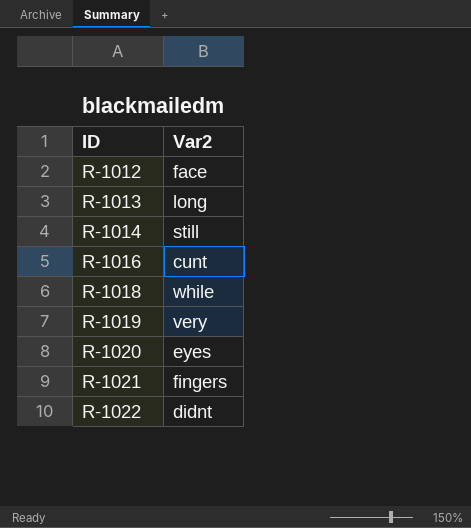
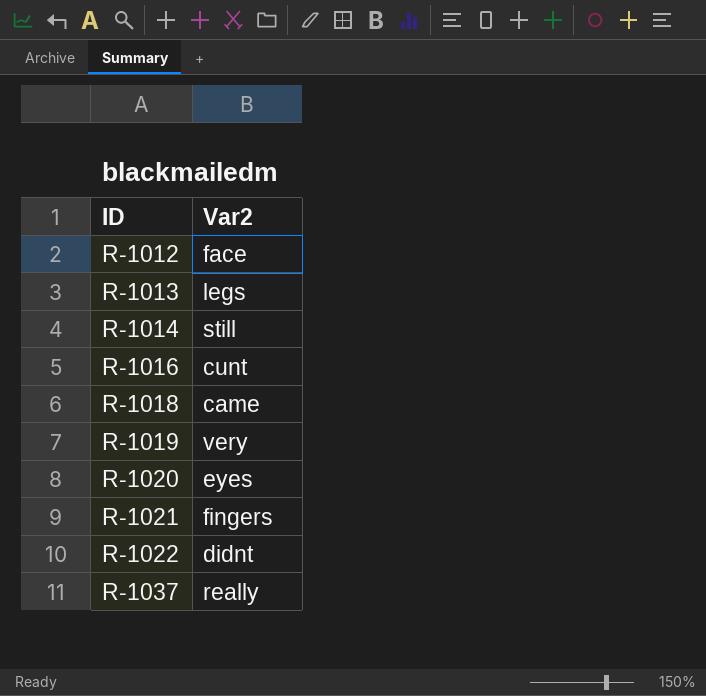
R-1013 | Var2: long -> legs
R-1018 | Var2: while -> came
row R-1037: none -> really

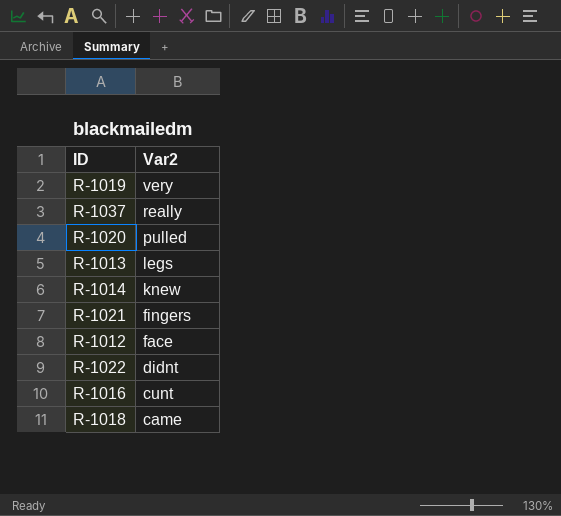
row order: ID ascending -> Var2 descending
R-1020 | Var2: eyes -> pulled
R-1014 | Var2: still -> knew

